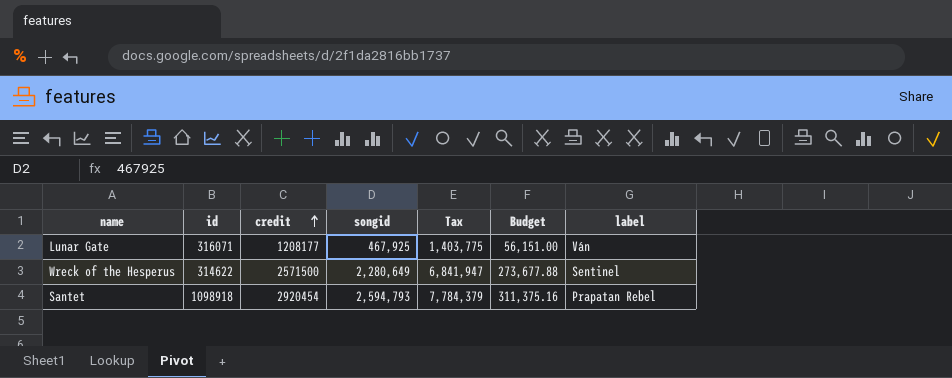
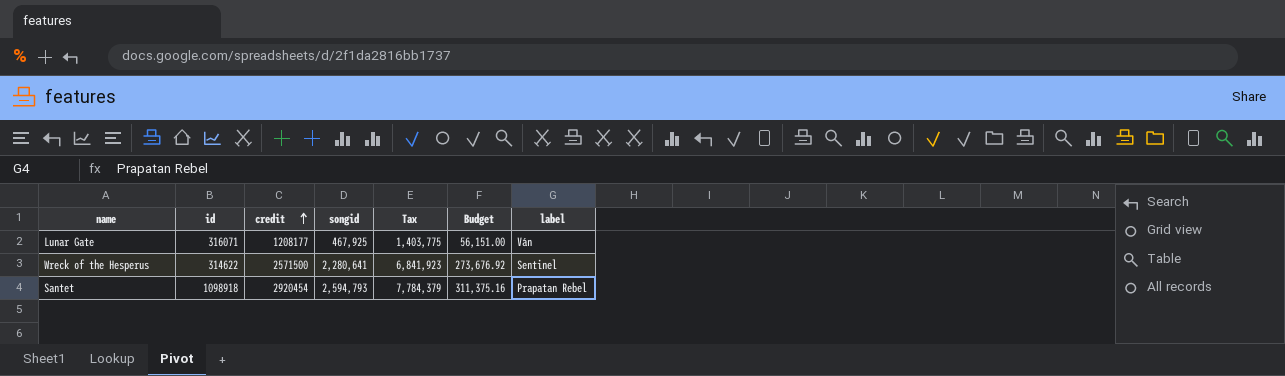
Wreck of the Hesperus | songid: 2,280,649 -> 2,280,641
Wreck of the Hesperus | Tax: 6,841,947 -> 6,841,923
Wreck of the Hesperus | Budget: 273,677.88 -> 273,676.92

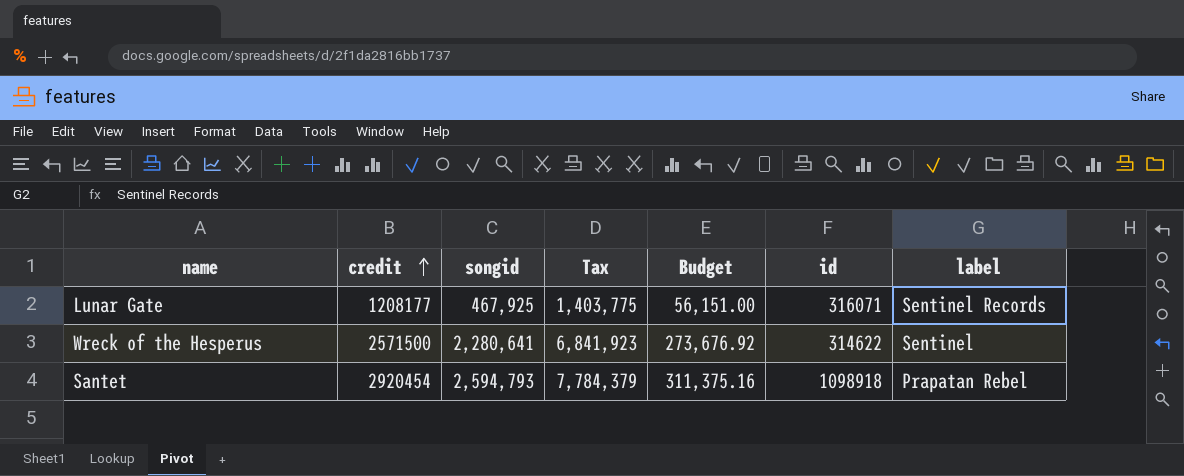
column id | position: 2 -> 6
Lunar Gate | label: Ván -> Sentinel Records

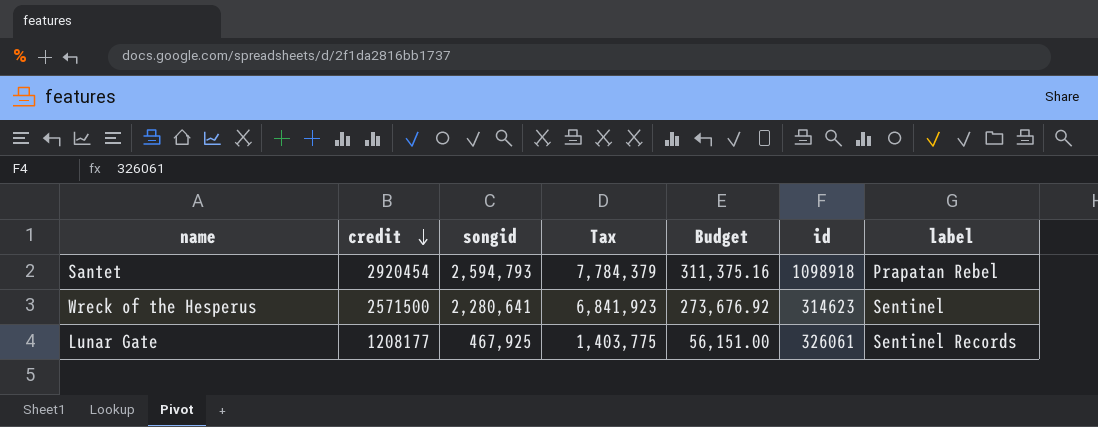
row order: credit ascending -> credit descending
Wreck of the Hesperus | id: 314622 -> 314623
Lunar Gate | id: 316071 -> 326061

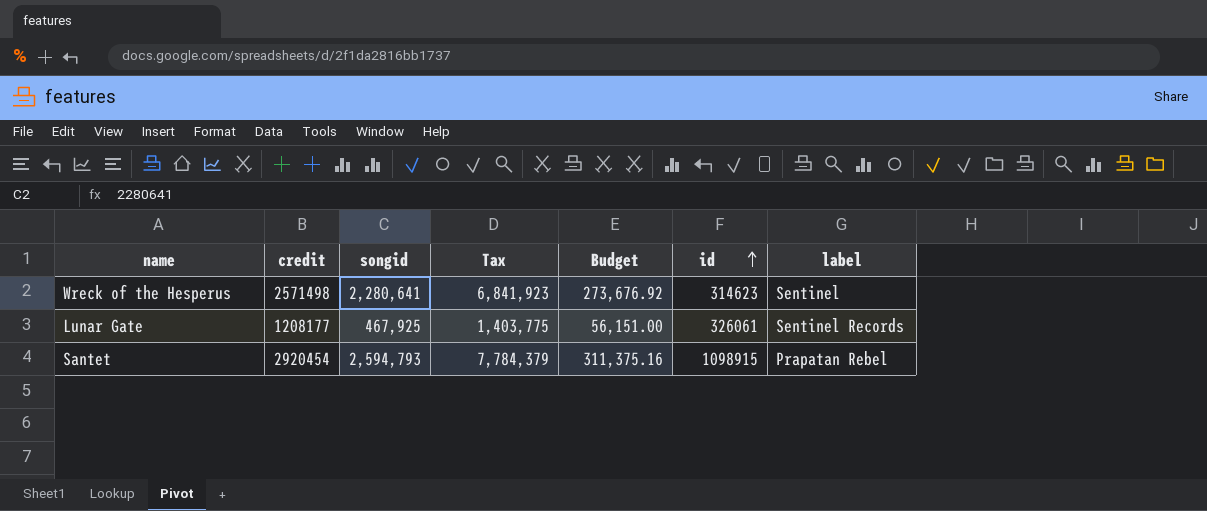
row order: credit descending -> id ascending
Wreck of the Hesperus | credit: 2571500 -> 2571498
Santet | id: 1098918 -> 1098915

